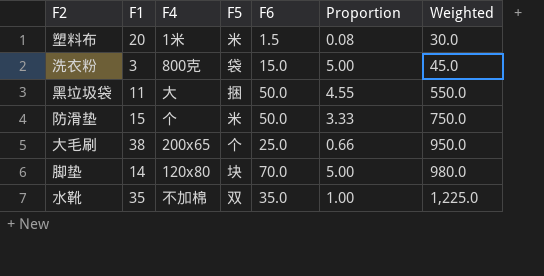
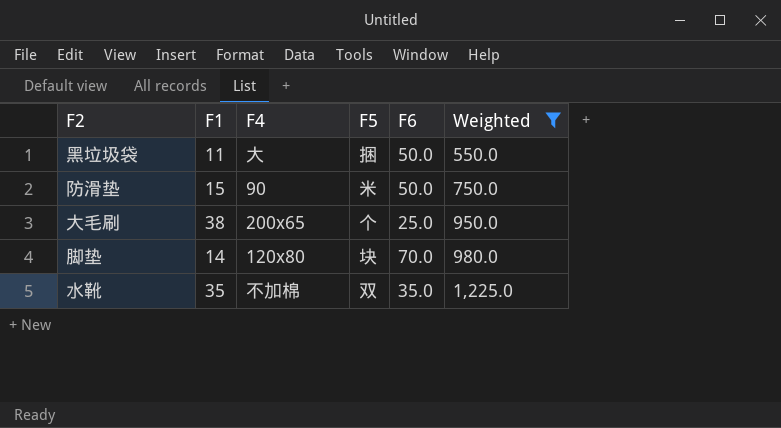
filter: none -> Weighted >= 550.0
column Proportion | formula: [F6] / [F1] -> none
防滑垫 | F4: 个 -> 90

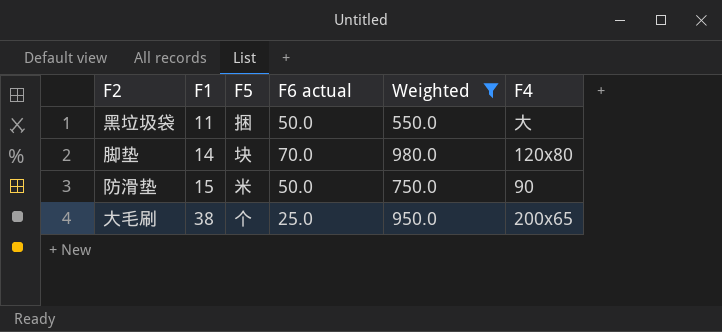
row order: Weighted ascending -> F1 ascending
column name: F6 -> F6 actual
column F4 | position: 3 -> 6
row 水靴: 35 | 不加棉 | 双 | 35.0 | 1,225.0 -> none

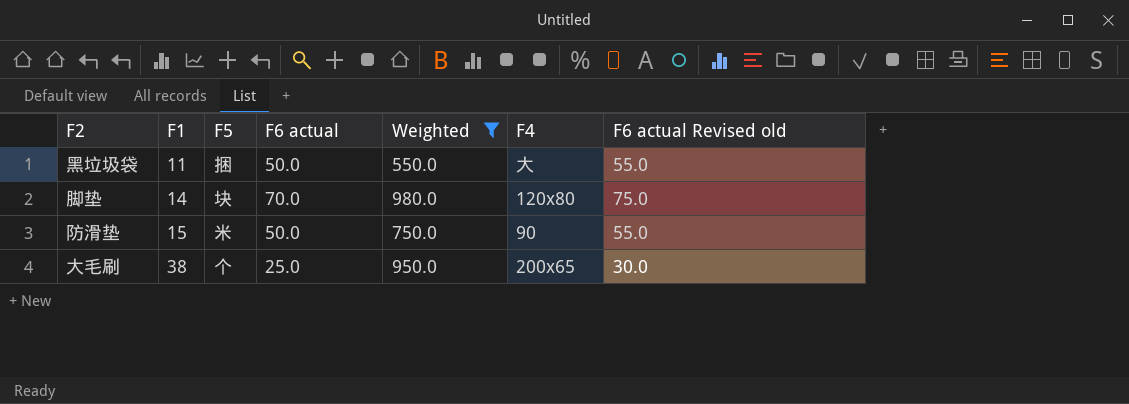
column F6 actual Revised old | formula: none -> [F6 actual] + 5

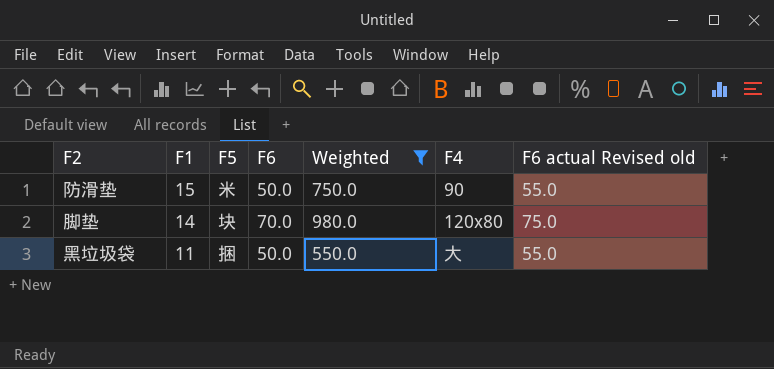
row order: F1 ascending -> F1 descending
column name: F6 actual -> F6
row 大毛刷: 38 | 个 | 25.0 | 950.0 | 200x65 | 30.0 -> none

